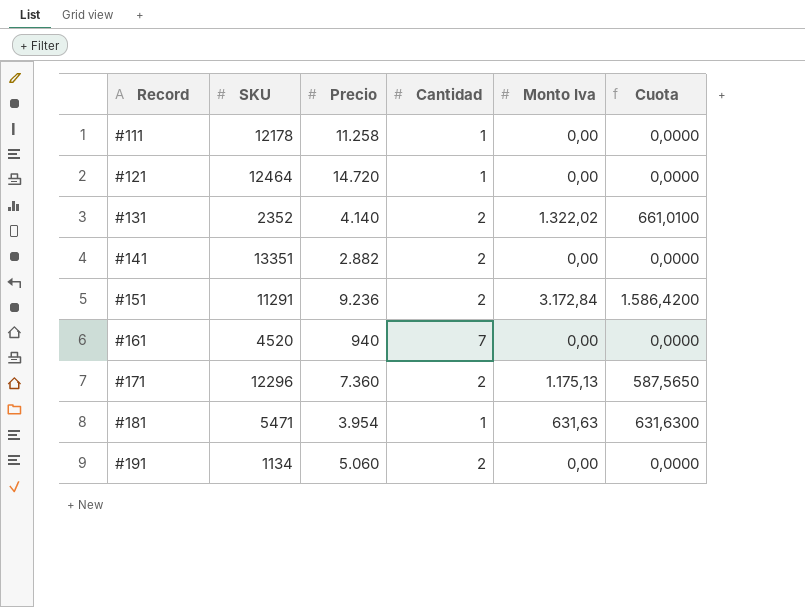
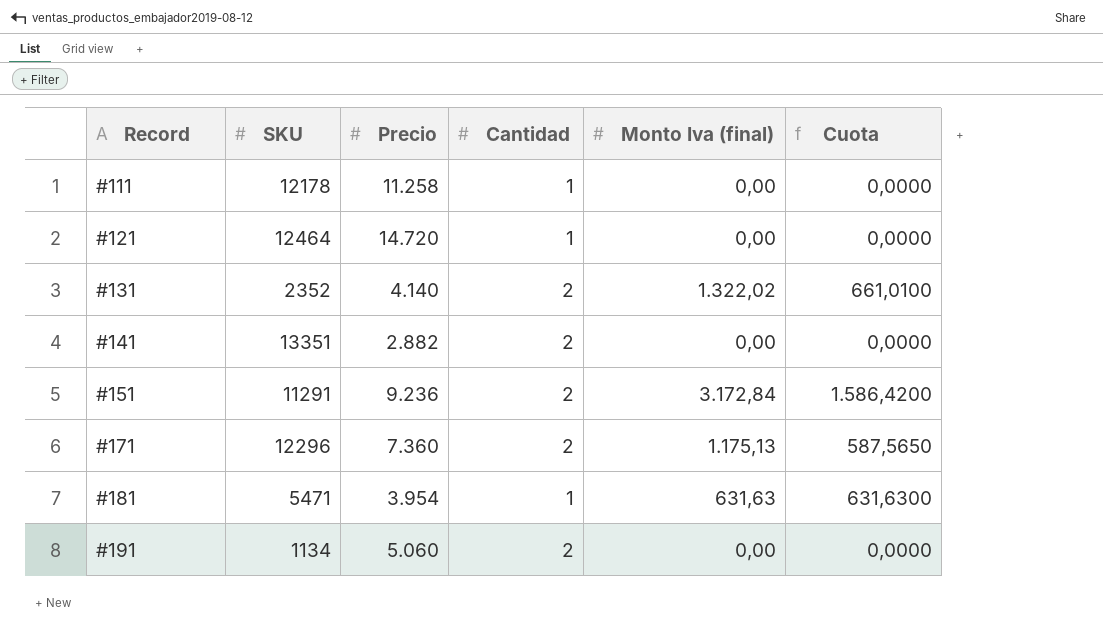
column name: Monto Iva -> Monto Iva (final)
row #161: 4520 | 940 | 7 | 0,00 | 0,0000 -> none

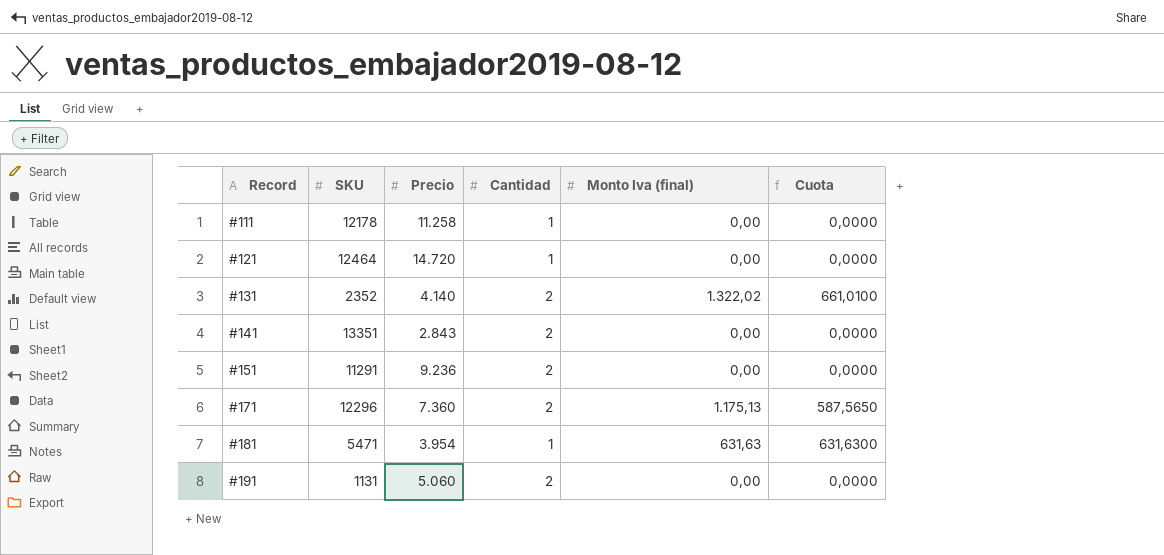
#141 | Precio: 2.882 -> 2.843
#151 | Monto Iva (final): 3.172,84 -> 0,00
#151 | Cuota: 1.586,4200 -> 0,0000
#191 | SKU: 1134 -> 1131

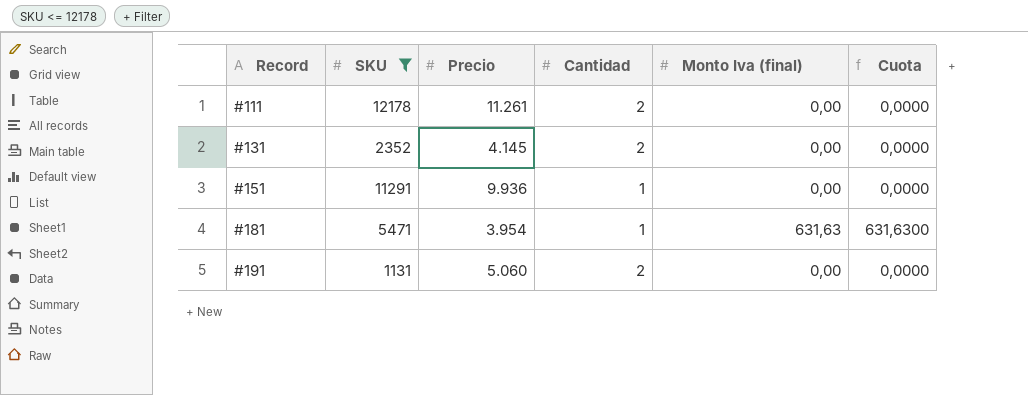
filter: none -> SKU <= 12178
#111 | Precio: 11.258 -> 11.261
#111 | Cantidad: 1 -> 2
#131 | Precio: 4.140 -> 4.145
#131 | Monto Iva (final): 1.322,02 -> 0,00
#131 | Cuota: 661,0100 -> 0,0000
#151 | Precio: 9.236 -> 9.936
#151 | Cantidad: 2 -> 1

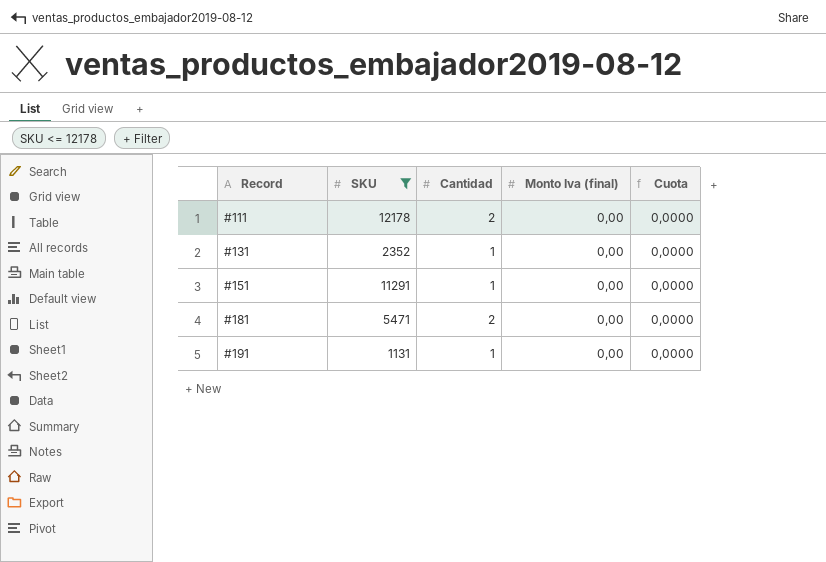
column Precio | position: 3 -> none
#131 | Cantidad: 2 -> 1
#181 | Cantidad: 1 -> 2
#181 | Monto Iva (final): 631,63 -> 0,00
#181 | Cuota: 631,6300 -> 0,0000
#191 | Cantidad: 2 -> 1

